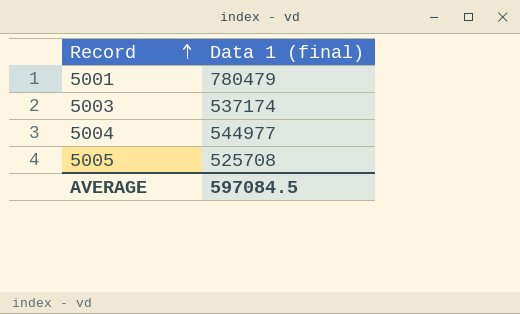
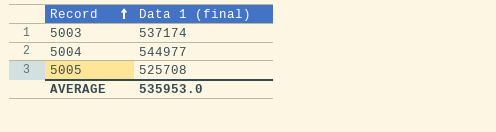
row 5001: 780479 -> none
AVERAGE | Data 1 (final): 597084.5 -> 535953.0

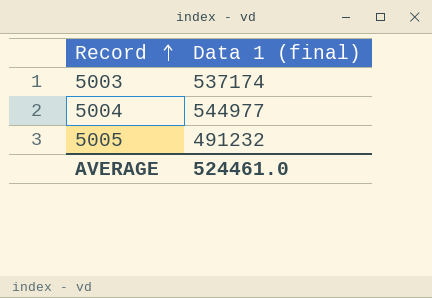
5005 | Data 1 (final): 525708 -> 491232
AVERAGE | Data 1 (final): 535953.0 -> 524461.0

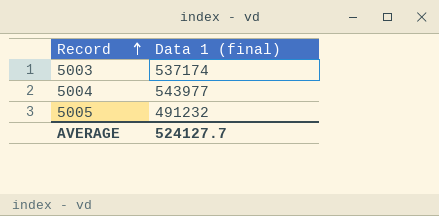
5004 | Data 1 (final): 544977 -> 543977
AVERAGE | Data 1 (final): 524461.0 -> 524127.7

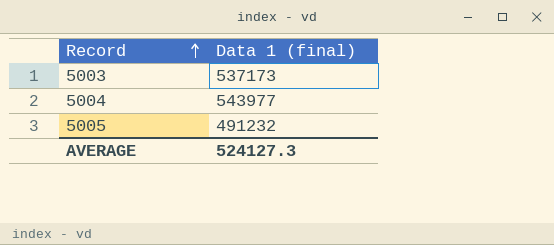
5003 | Data 1 (final): 537174 -> 537173
AVERAGE | Data 1 (final): 524127.7 -> 524127.3

